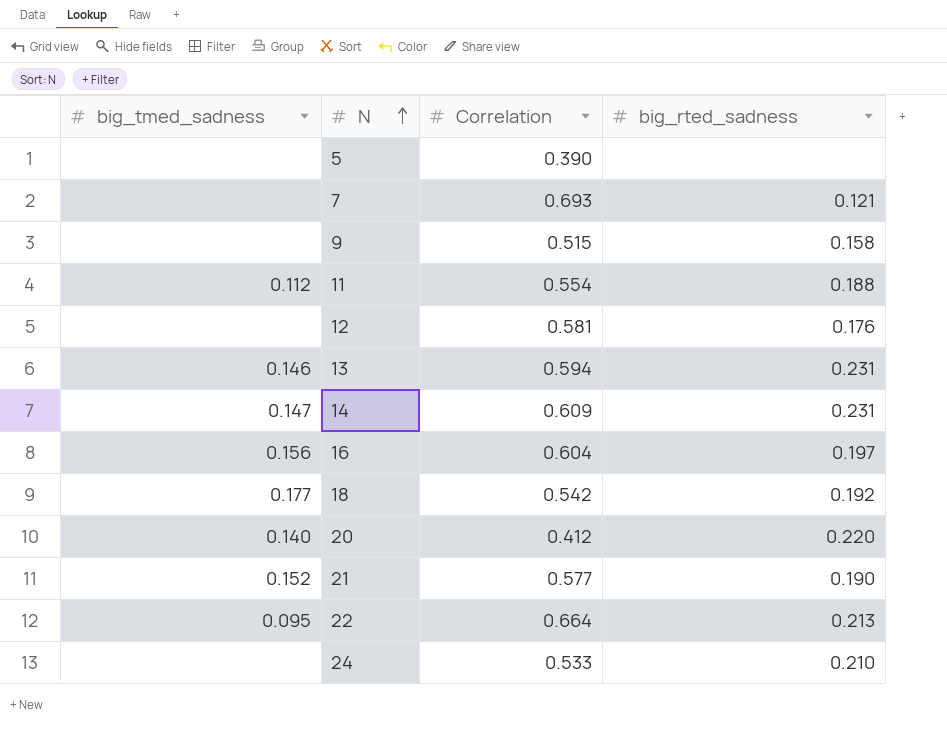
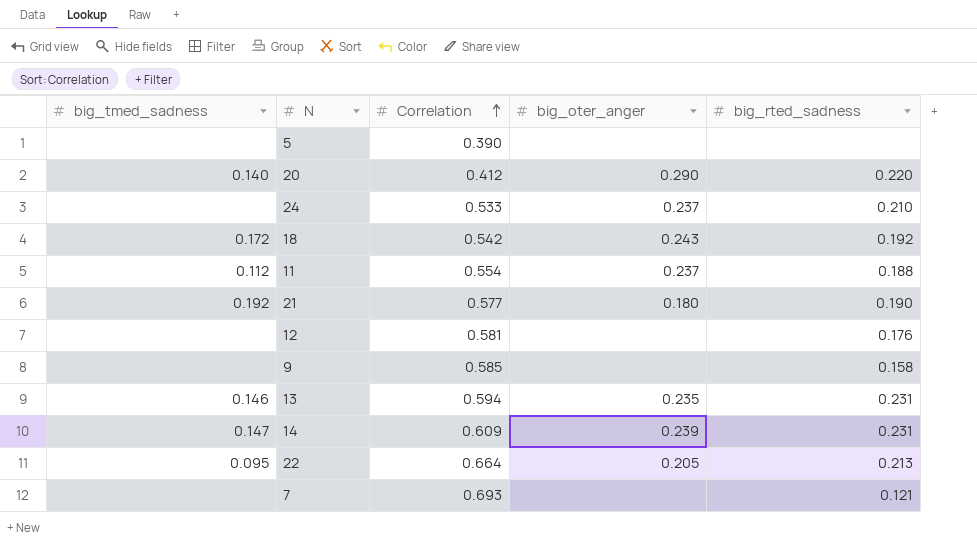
row order: N ascending -> Correlation ascending
column big_oter_anger | position: none -> 4
row 16: 0.156 | 0.604 | 0.197 -> none
18 | big_tmed_sadness: 0.177 -> 0.172
21 | big_tmed_sadness: 0.152 -> 0.192
9 | Correlation: 0.515 -> 0.585

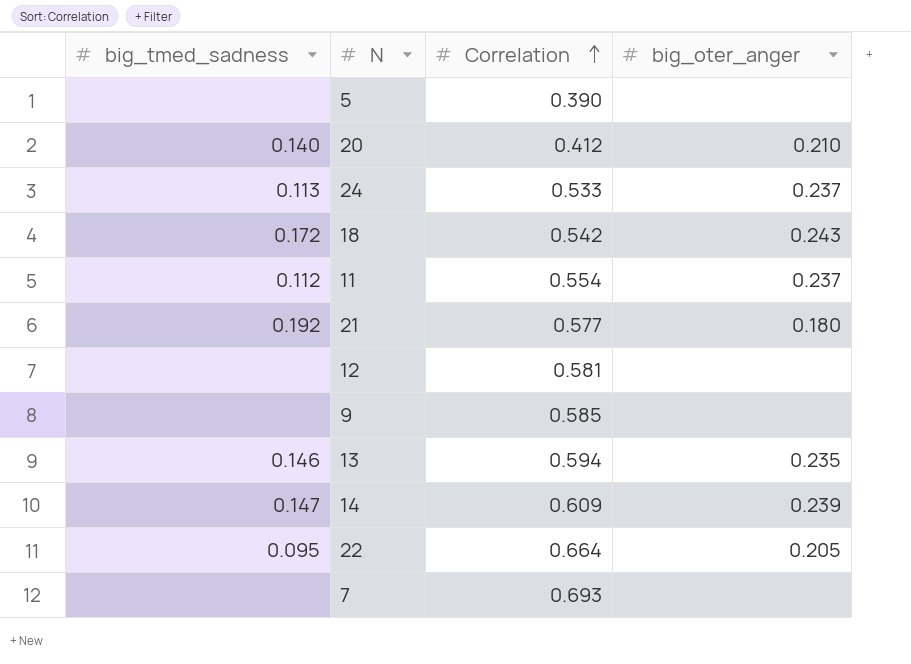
column big_rted_sadness | position: 5 -> none
20 | big_oter_anger: 0.290 -> 0.210
24 | big_tmed_sadness: none -> 0.113

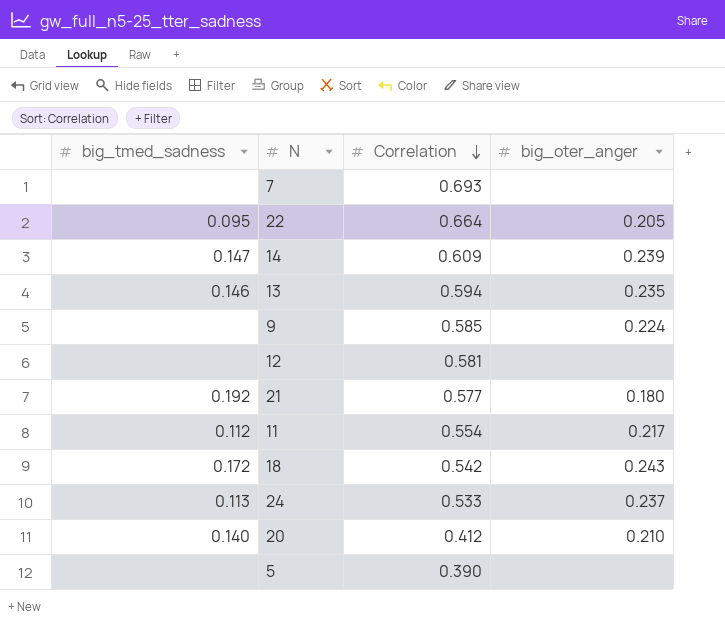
row order: Correlation ascending -> Correlation descending
9 | big_oter_anger: none -> 0.224
11 | big_oter_anger: 0.237 -> 0.217

